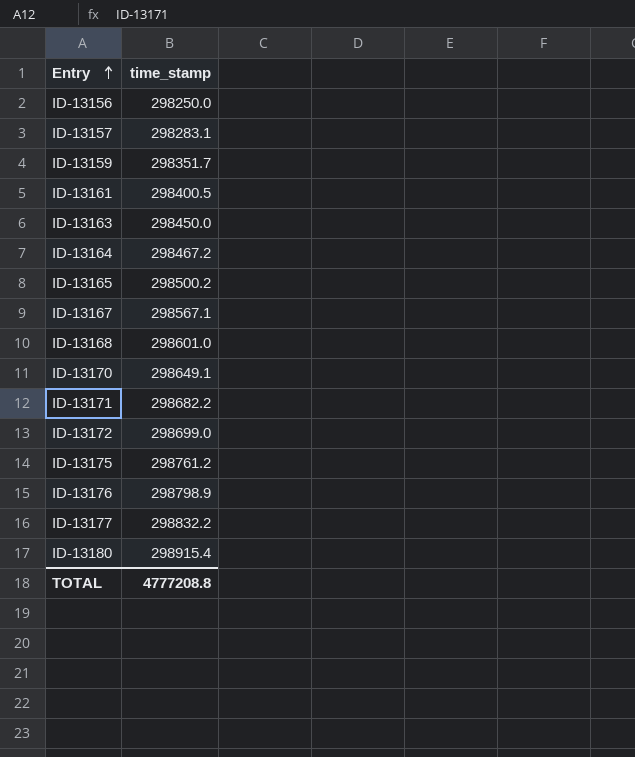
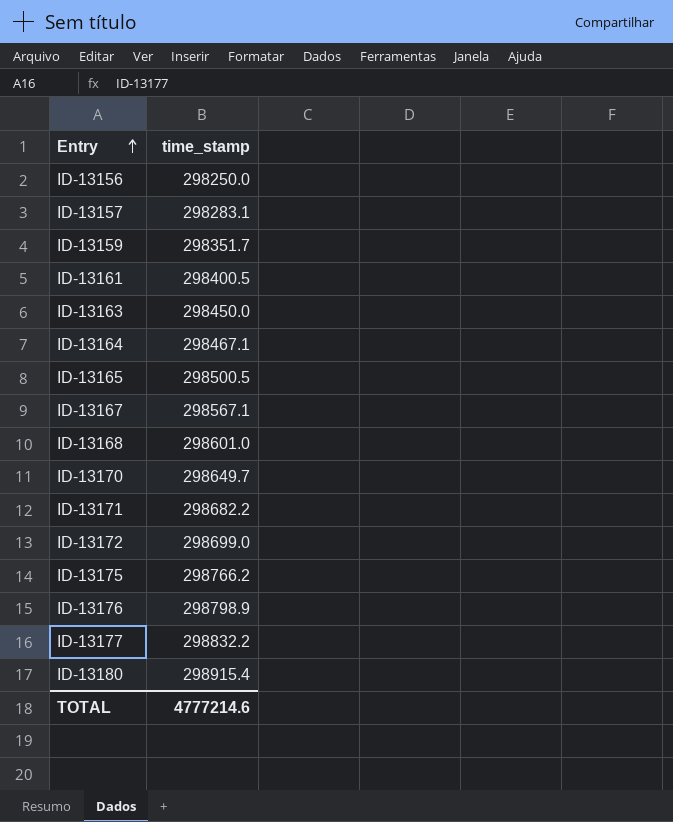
ID-13164 | time_stamp: 298467.2 -> 298467.1
ID-13165 | time_stamp: 298500.2 -> 298500.5
ID-13170 | time_stamp: 298649.1 -> 298649.7
ID-13175 | time_stamp: 298761.2 -> 298766.2
TOTAL | time_stamp: 4777208.8 -> 4777214.6

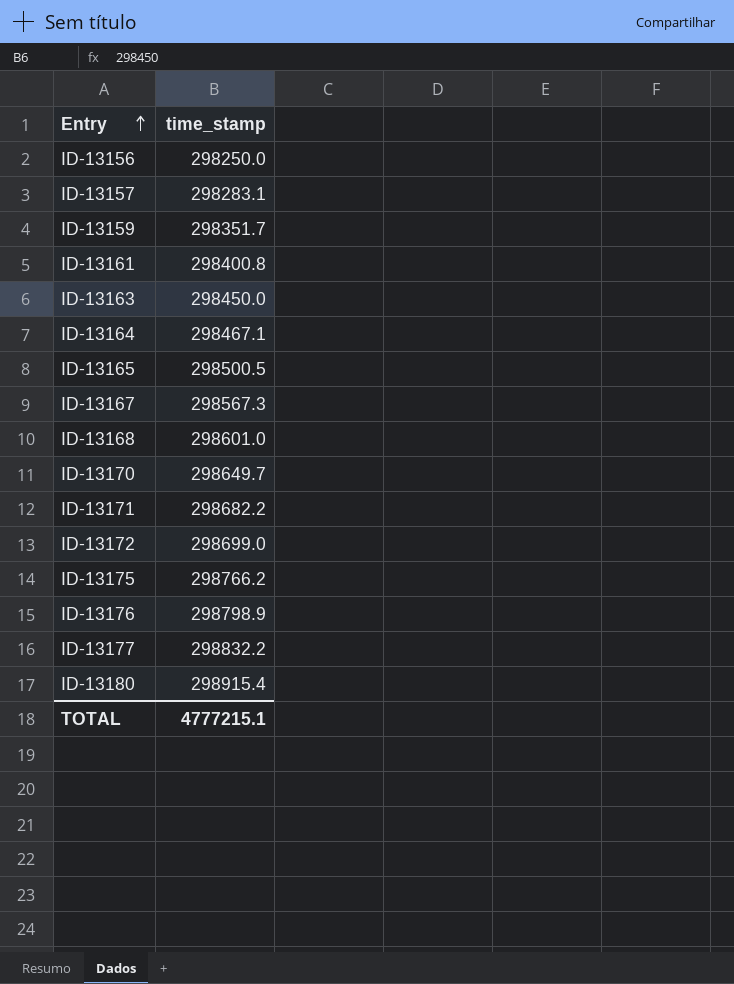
ID-13161 | time_stamp: 298400.5 -> 298400.8
ID-13167 | time_stamp: 298567.1 -> 298567.3
TOTAL | time_stamp: 4777214.6 -> 4777215.1

